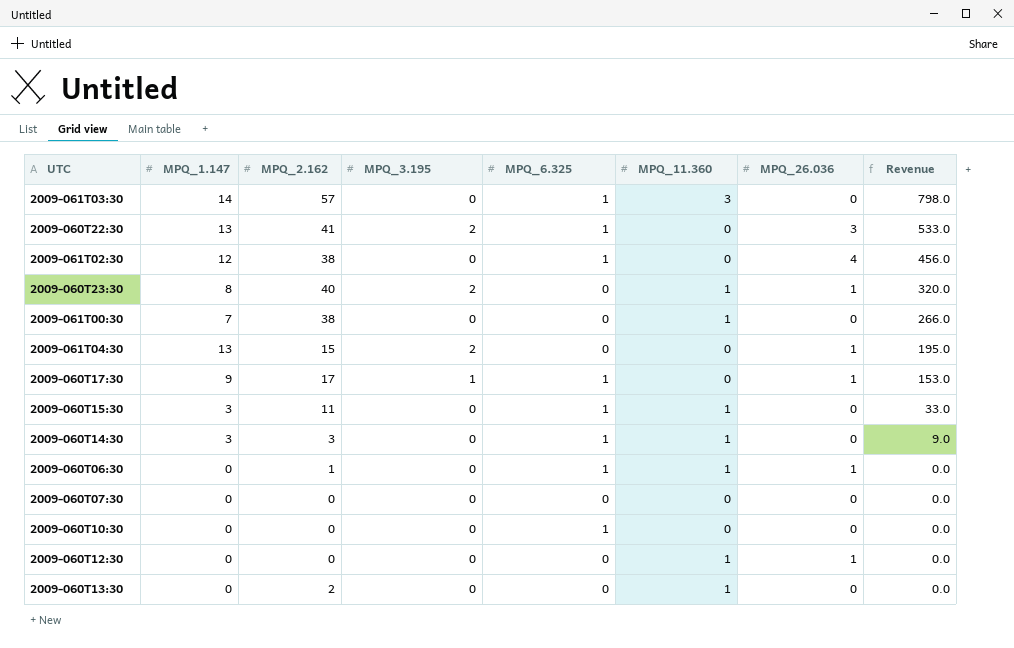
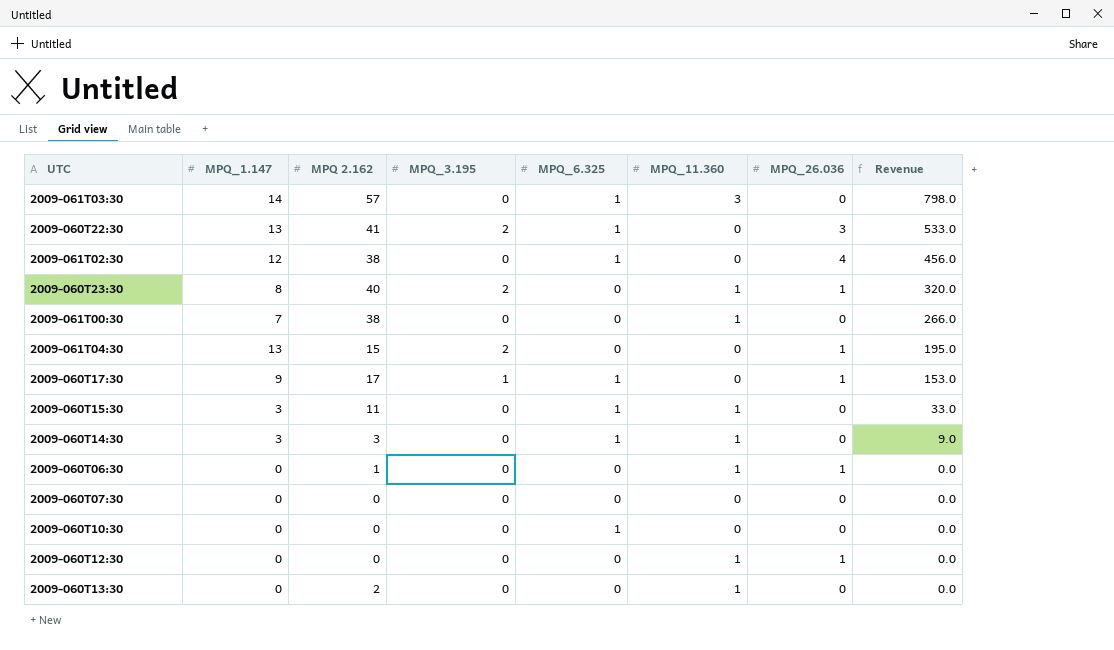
column name: MPQ_2.162 -> MPQ 2.162
2009-060T06:30 | MPQ_6.325: 1 -> 0

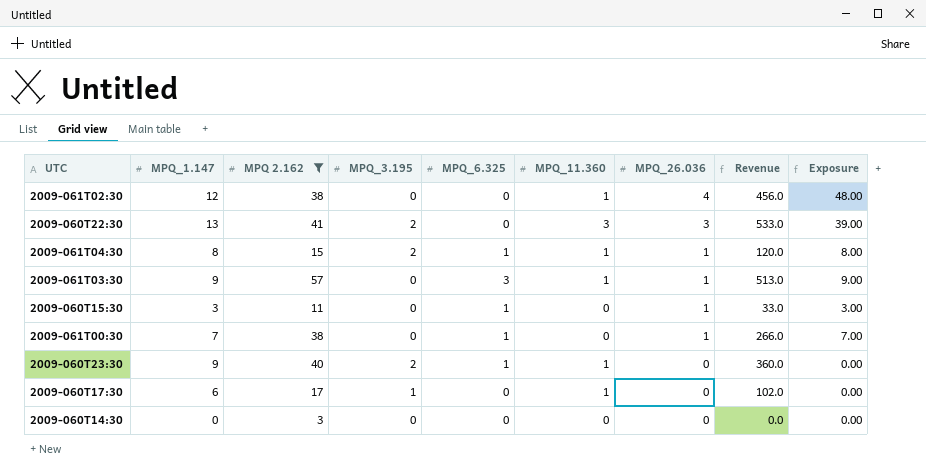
filter: none -> MPQ 2.162 >= 3
row order: Revenue descending -> MPQ_26.036 descending
column Exposure | formula: none -> [MPQ_1.147] * [MPQ_26.036]
2009-061T02:30 | MPQ_6.325: 1 -> 0
2009-061T02:30 | MPQ_11.360: 0 -> 1
2009-060T22:30 | MPQ_6.325: 1 -> 0
2009-060T22:30 | MPQ_11.360: 0 -> 3
2009-061T04:30 | MPQ_1.147: 13 -> 8
2009-061T04:30 | MPQ_6.325: 0 -> 1
2009-061T04:30 | MPQ_11.360: 0 -> 1
2009-061T04:30 | Revenue: 195.0 -> 120.0
2009-061T03:30 | MPQ_1.147: 14 -> 9
2009-061T03:30 | MPQ_6.325: 1 -> 3
2009-061T03:30 | MPQ_11.360: 3 -> 1
2009-061T03:30 | MPQ_26.036: 0 -> 1
2009-061T03:30 | Revenue: 798.0 -> 513.0
2009-060T15:30 | MPQ_11.360: 1 -> 0
2009-060T15:30 | MPQ_26.036: 0 -> 1
2009-061T00:30 | MPQ_6.325: 0 -> 1
2009-061T00:30 | MPQ_11.360: 1 -> 0
2009-061T00:30 | MPQ_26.036: 0 -> 1
2009-060T23:30 | MPQ_1.147: 8 -> 9
2009-060T23:30 | MPQ_6.325: 0 -> 1
2009-060T23:30 | MPQ_26.036: 1 -> 0
2009-060T23:30 | Revenue: 320.0 -> 360.0
2009-060T17:30 | MPQ_1.147: 9 -> 6
2009-060T17:30 | MPQ_6.325: 1 -> 0
2009-060T17:30 | MPQ_11.360: 0 -> 1
2009-060T17:30 | MPQ_26.036: 1 -> 0
2009-060T17:30 | Revenue: 153.0 -> 102.0
2009-060T14:30 | MPQ_1.147: 3 -> 0
2009-060T14:30 | MPQ_6.325: 1 -> 0
2009-060T14:30 | MPQ_11.360: 1 -> 0
2009-060T14:30 | Revenue: 9.0 -> 0.0

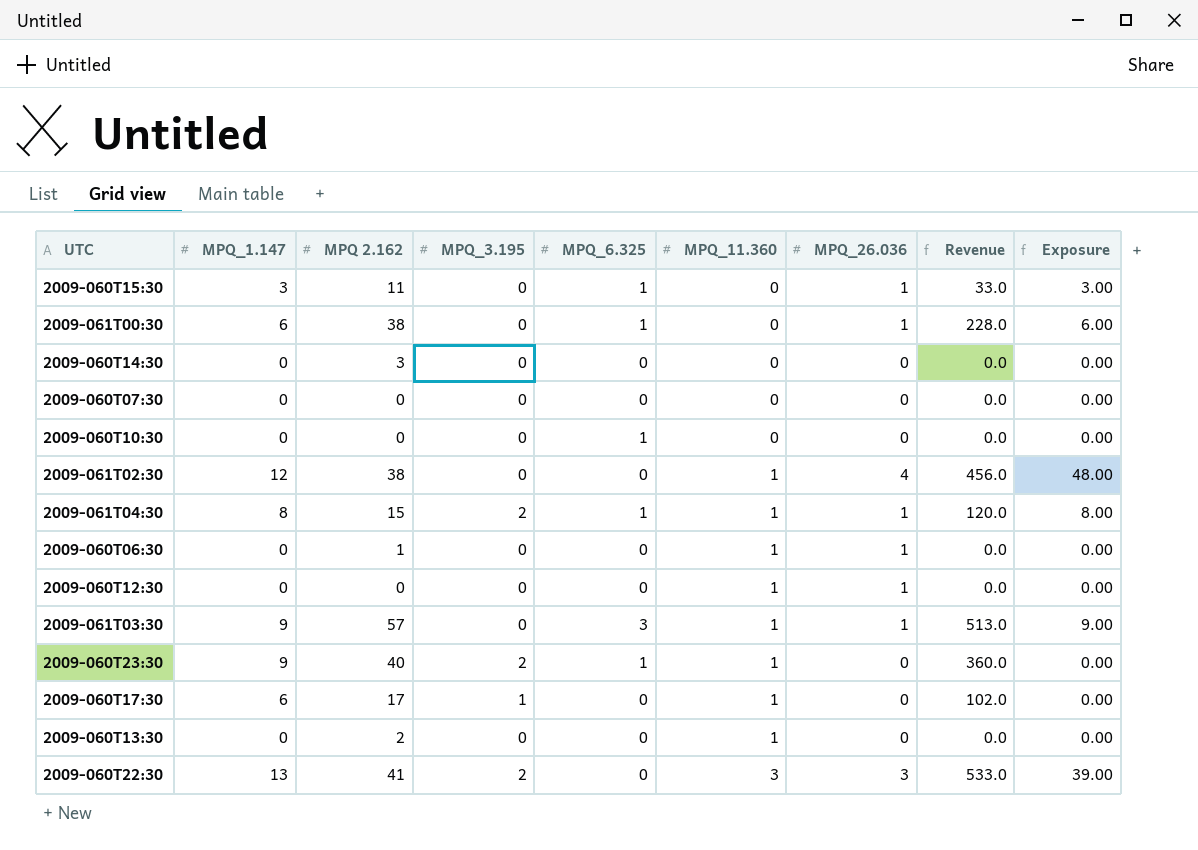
filter: MPQ 2.162 >= 3 -> none
row order: MPQ_26.036 descending -> MPQ_11.360 ascending
2009-061T00:30 | MPQ_1.147: 7 -> 6
2009-061T00:30 | Revenue: 266.0 -> 228.0
2009-061T00:30 | Exposure: 7.00 -> 6.00

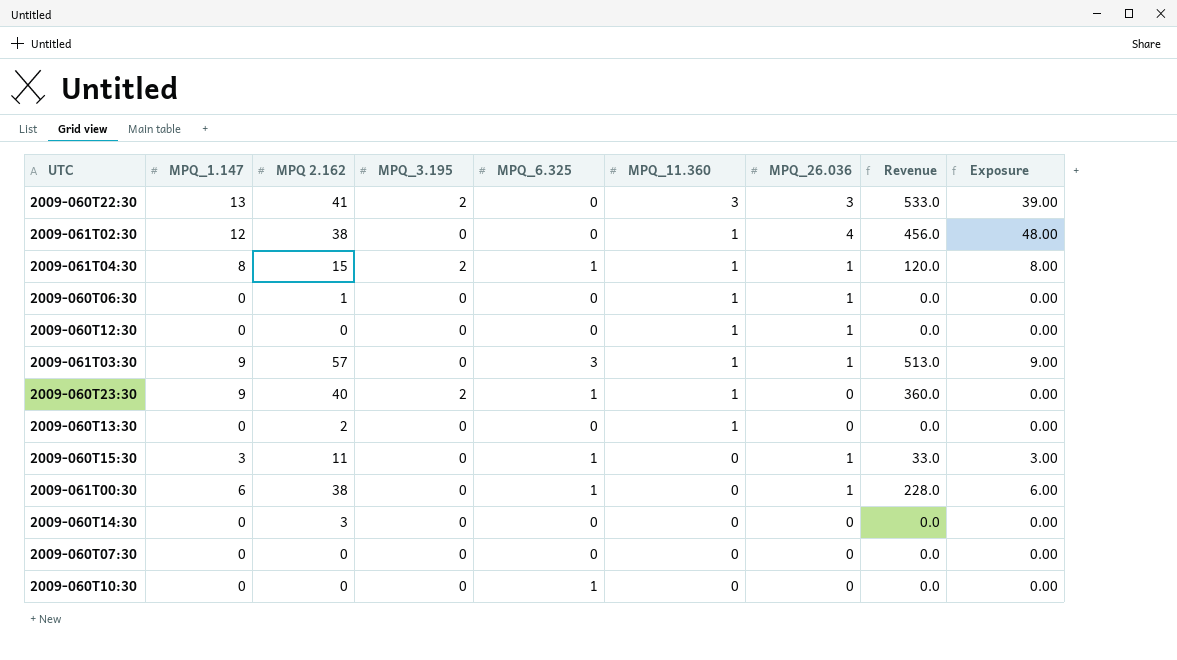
row order: MPQ_11.360 ascending -> MPQ_11.360 descending
row 2009-060T17:30: 6 | 17 | 1 | 0 | 1 | 0 | 102.0 | 0.00 -> none

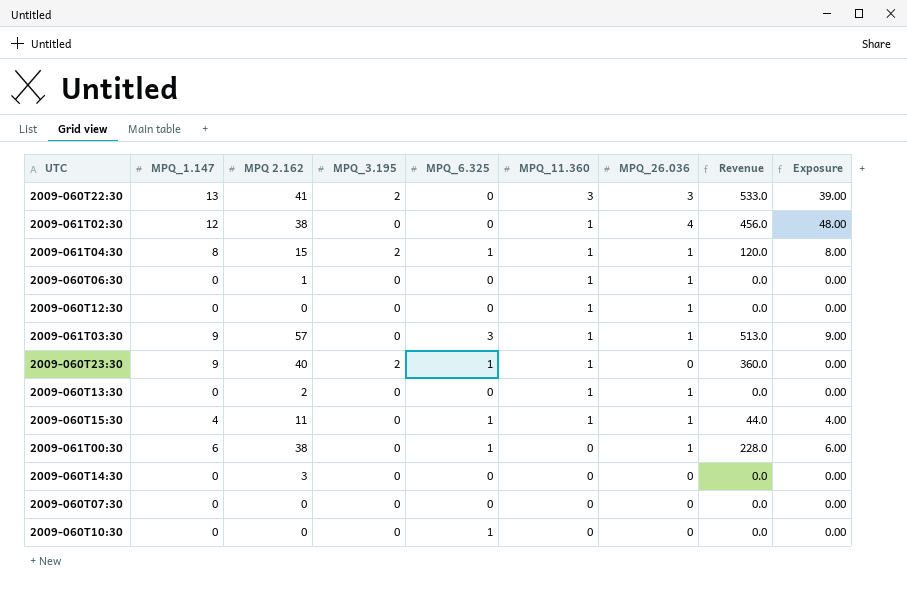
2009-060T13:30 | MPQ_26.036: 0 -> 1
2009-060T15:30 | MPQ_1.147: 3 -> 4
2009-060T15:30 | MPQ_11.360: 0 -> 1
2009-060T15:30 | Revenue: 33.0 -> 44.0
2009-060T15:30 | Exposure: 3.00 -> 4.00

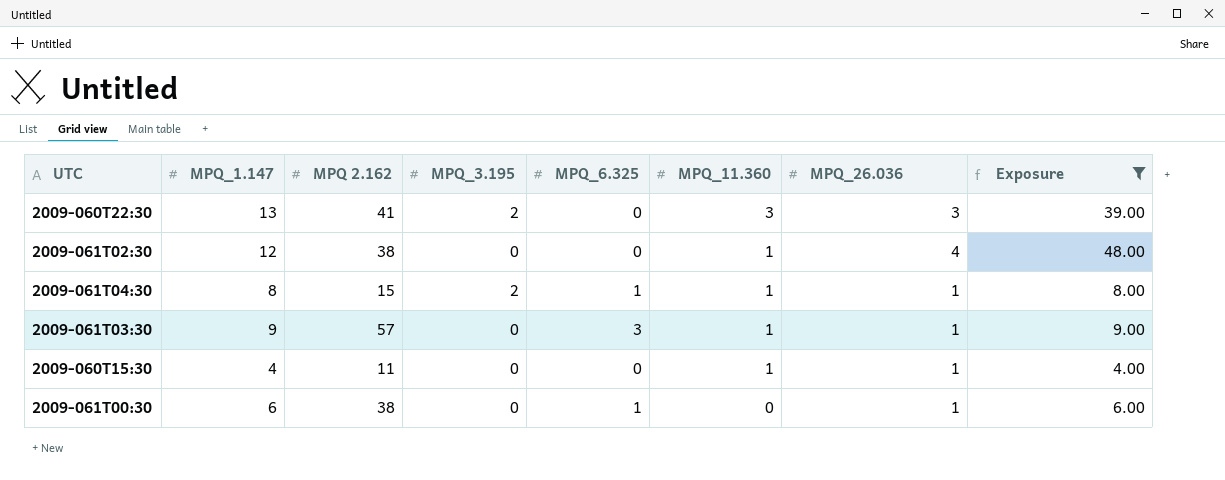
filter: none -> Exposure != 0.00
column Revenue | formula: [MPQ_1.147] * [MPQ 2.162] -> none
2009-060T15:30 | MPQ_6.325: 1 -> 0

